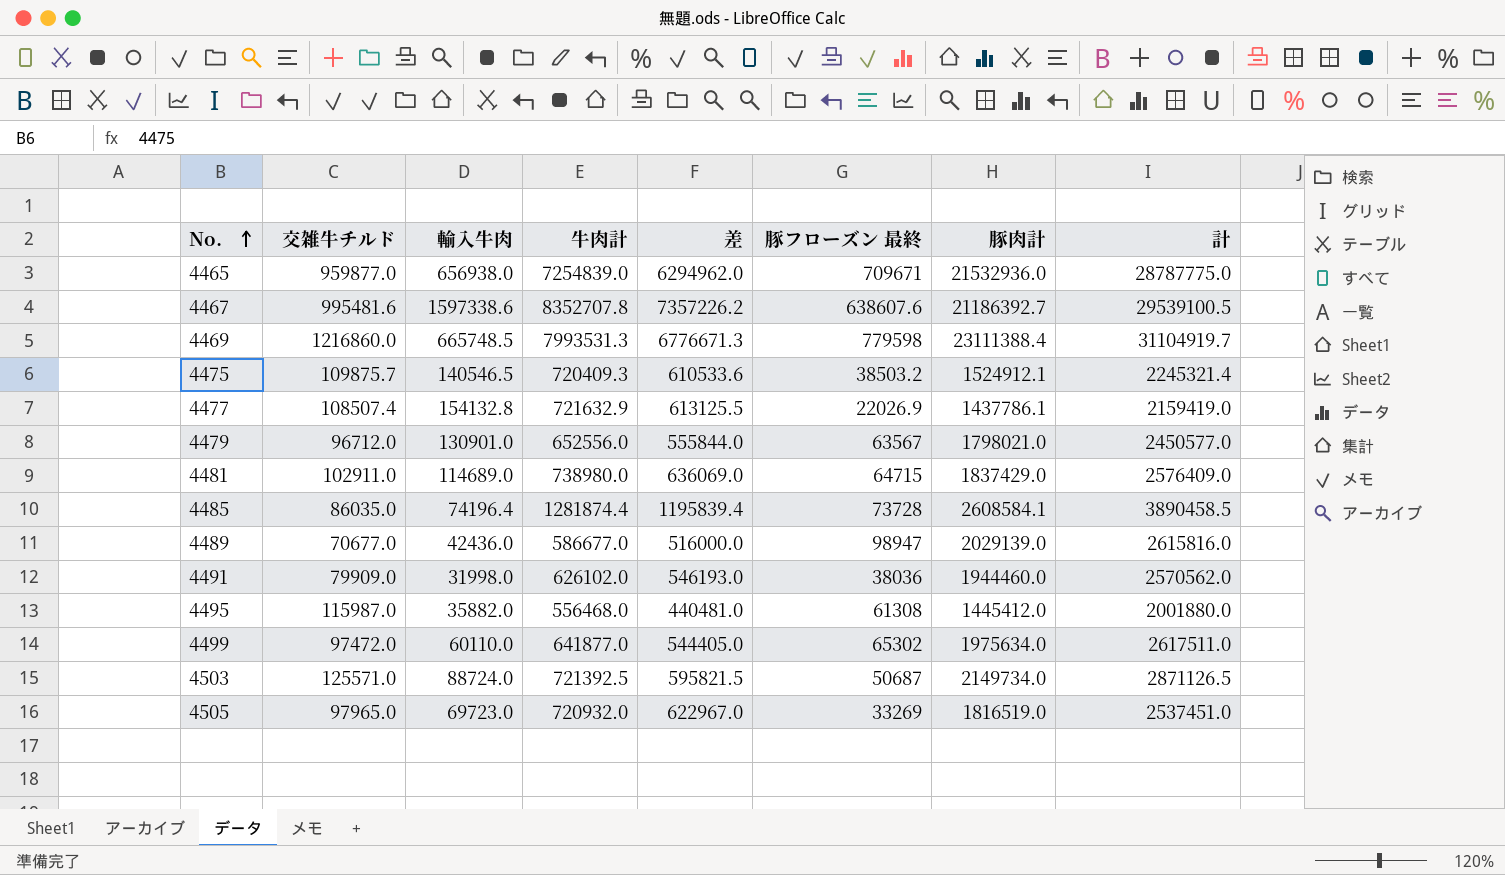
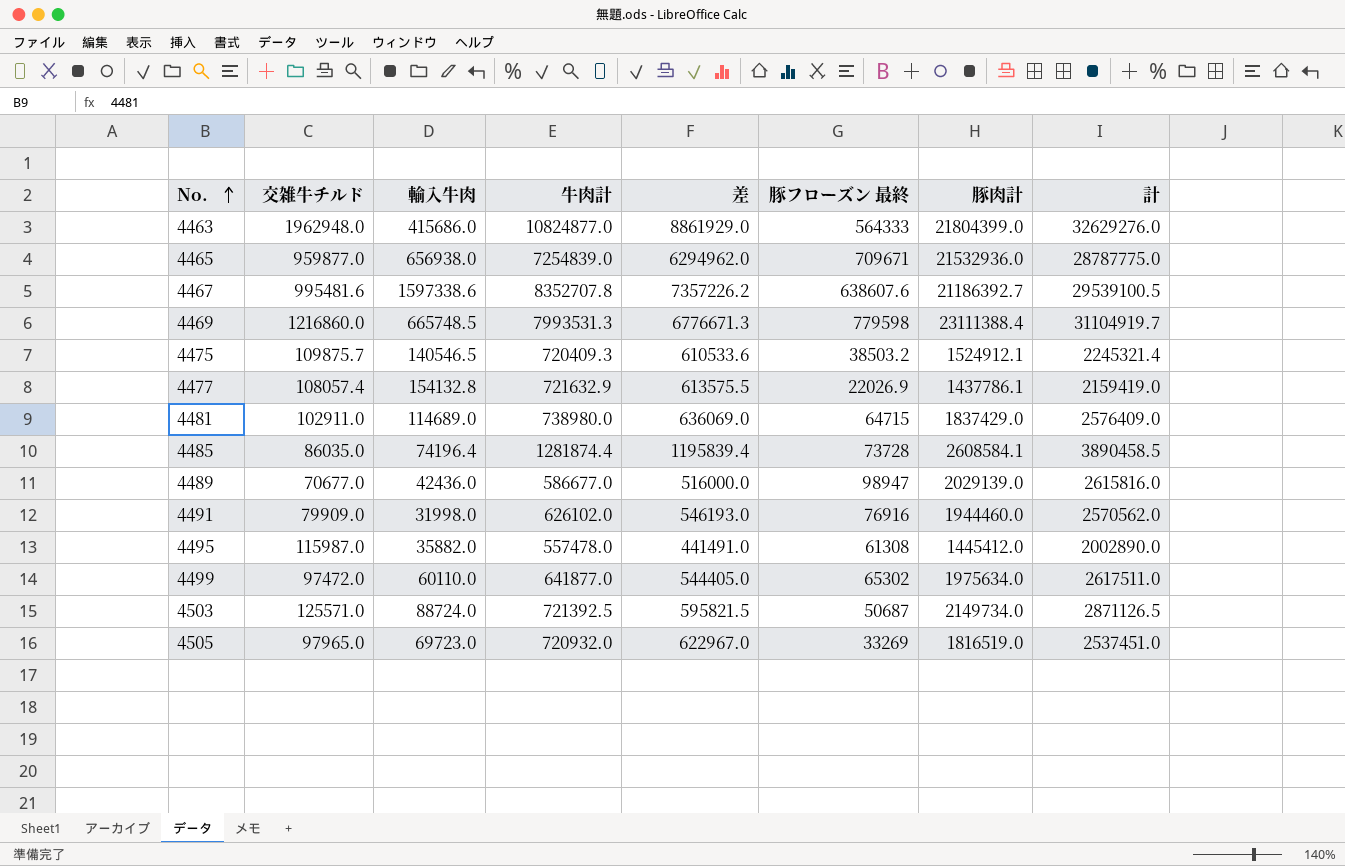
row 4479: 96712.0 | 130901.0 | 652556.0 | 555844.0 | 63567 | 1798021.0 | 2450577.0 -> none
row 4463: none -> 1962948.0 | 415686.0 | 10824877.0 | 8861929.0 | 564333 | 21804399.0 | 32629276.0
4477 | 交雑牛チルド: 108507.4 -> 108057.4
4477 | 差: 613125.5 -> 613575.5
4491 | 豚フローズン 最終: 38036 -> 76916
4495 | 牛肉計: 556468.0 -> 557478.0
4495 | 差: 440481.0 -> 441491.0
4495 | 計: 2001880.0 -> 2002890.0

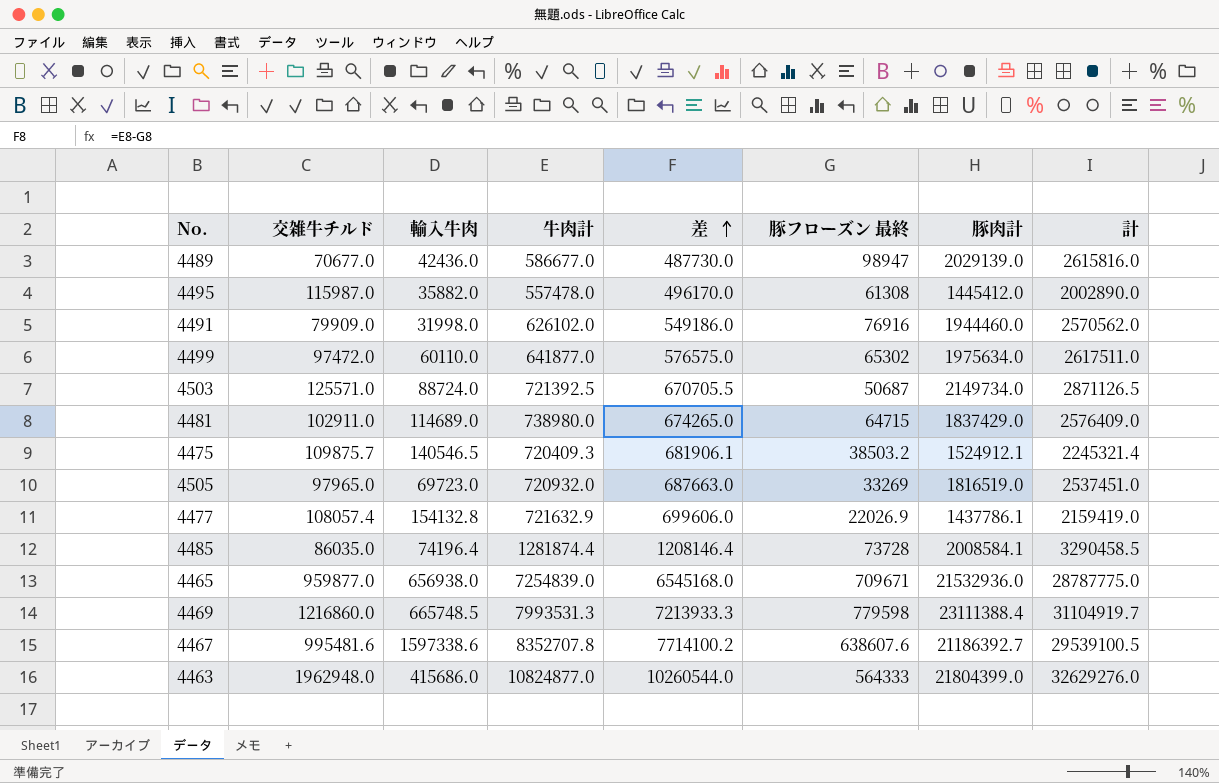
row order: No. ascending -> 差 ascending
column 差 | formula: [牛肉計] - [交雑牛チルド] -> [牛肉計] - [豚フローズン 最終]
4485 | 豚肉計: 2608584.1 -> 2008584.1
4485 | 計: 3890458.5 -> 3290458.5

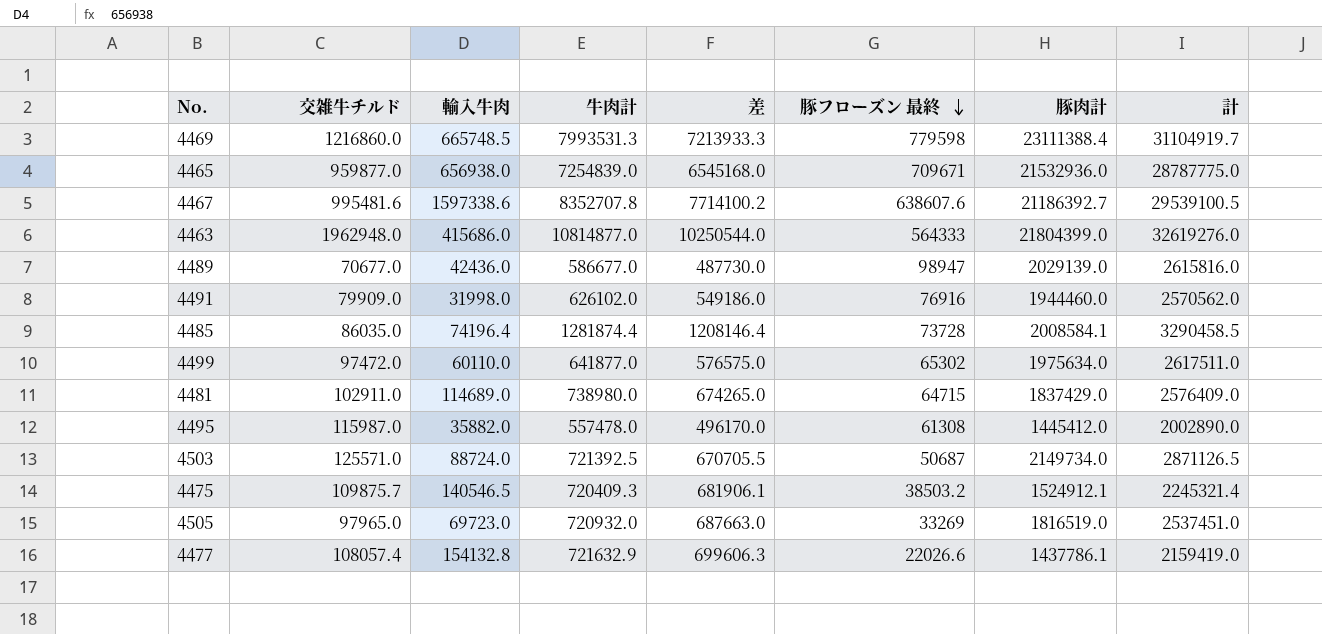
row order: 差 ascending -> 豚フローズン 最終 descending
4463 | 牛肉計: 10824877.0 -> 10814877.0
4463 | 差: 10260544.0 -> 10250544.0
4463 | 計: 32629276.0 -> 32619276.0
4477 | 差: 699606.0 -> 699606.3
4477 | 豚フローズン 最終: 22026.9 -> 22026.6

